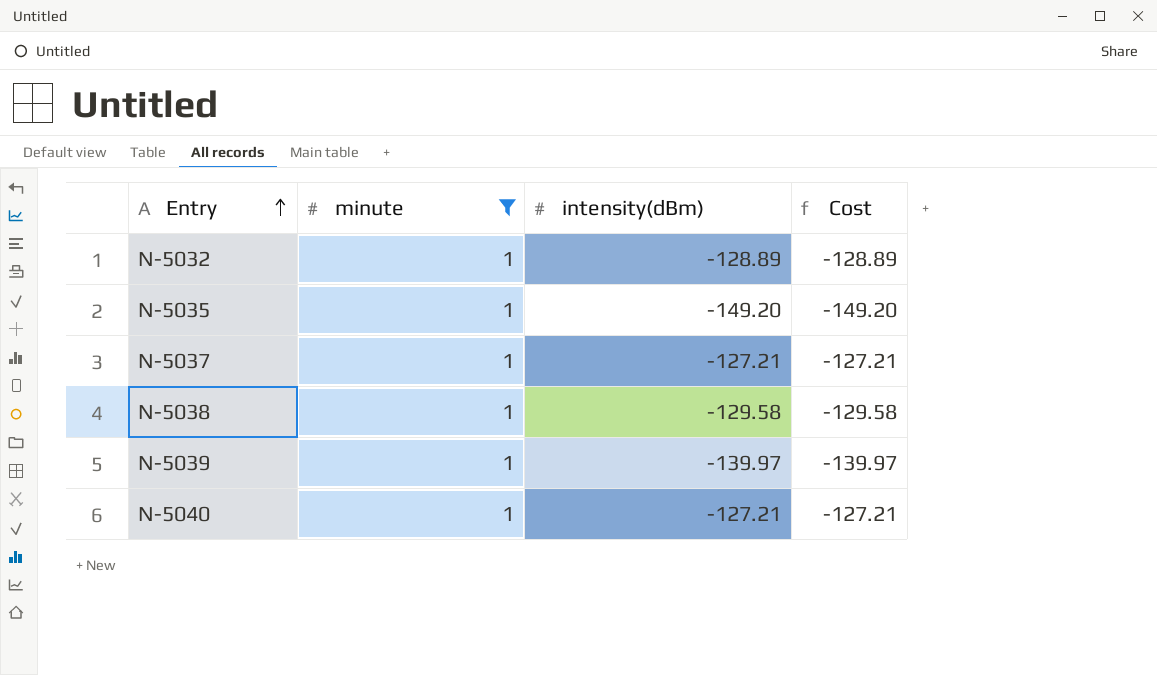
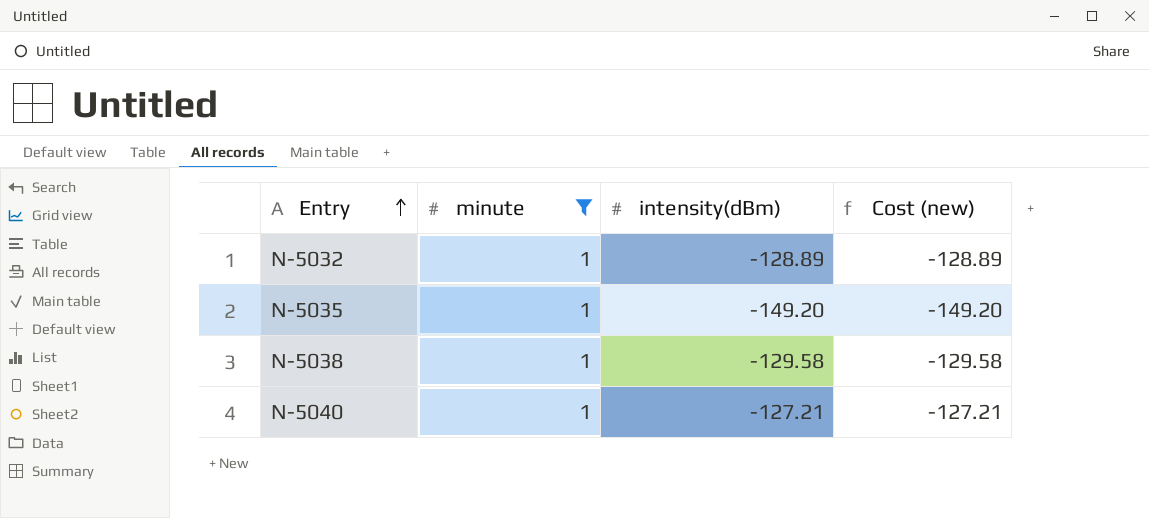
column name: Cost -> Cost (new)
row N-5037: 1 | -127.21 | -127.21 -> none
row N-5039: 1 | -139.97 | -139.97 -> none

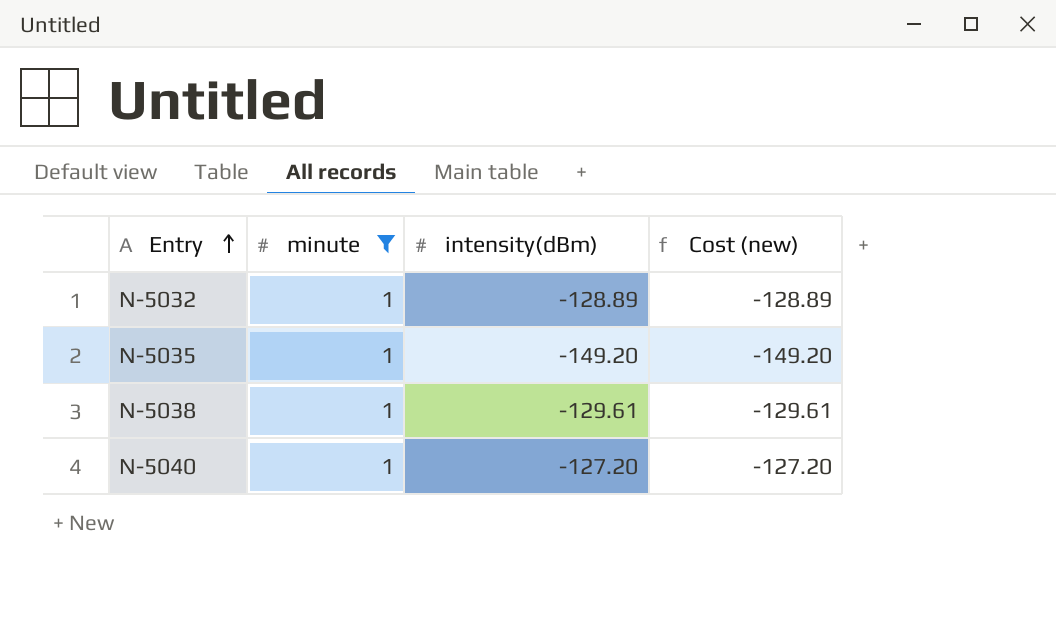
N-5038 | intensity(dBm): -129.58 -> -129.61
N-5038 | Cost (new): -129.58 -> -129.61
N-5040 | intensity(dBm): -127.21 -> -127.20
N-5040 | Cost (new): -127.21 -> -127.20

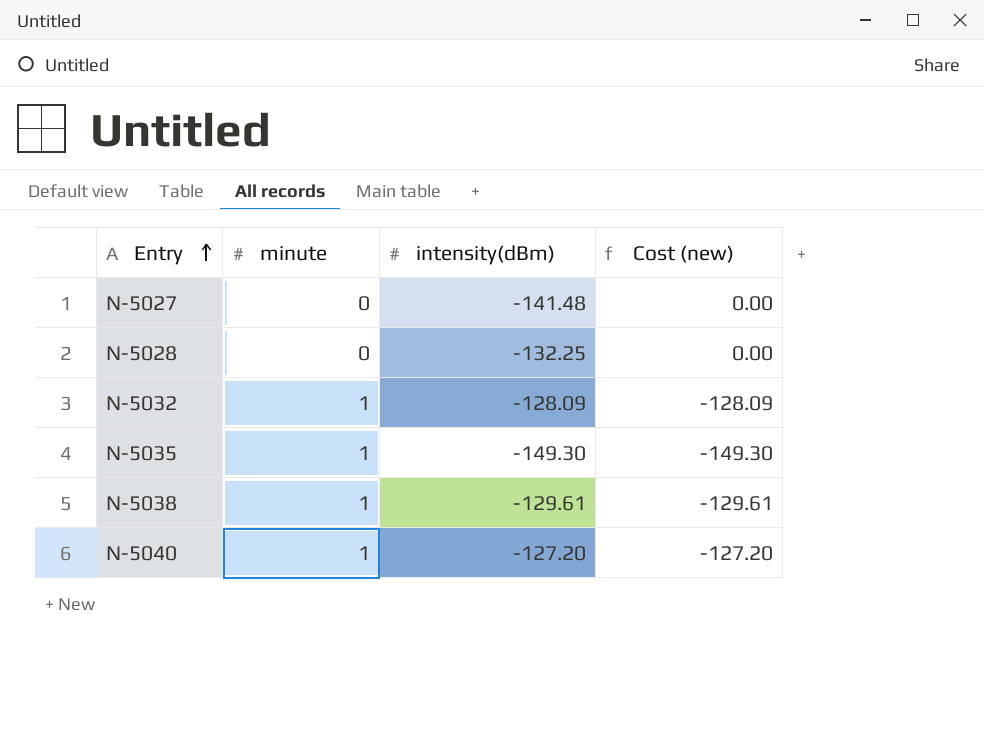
filter: minute = 1 -> none
N-5032 | intensity(dBm): -128.89 -> -128.09
N-5032 | Cost (new): -128.89 -> -128.09
N-5035 | intensity(dBm): -149.20 -> -149.30
N-5035 | Cost (new): -149.20 -> -149.30

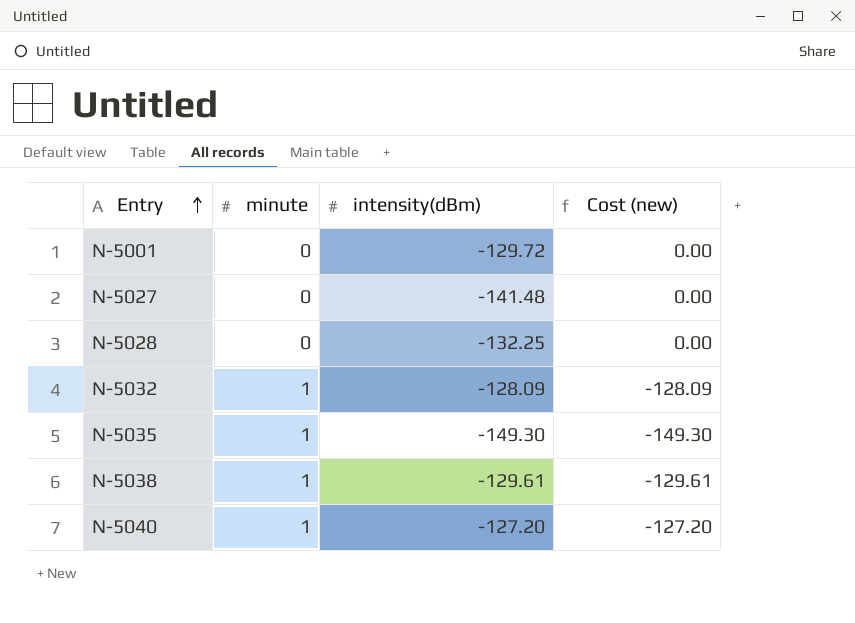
row N-5001: none -> 0 | -129.72 | 0.00

